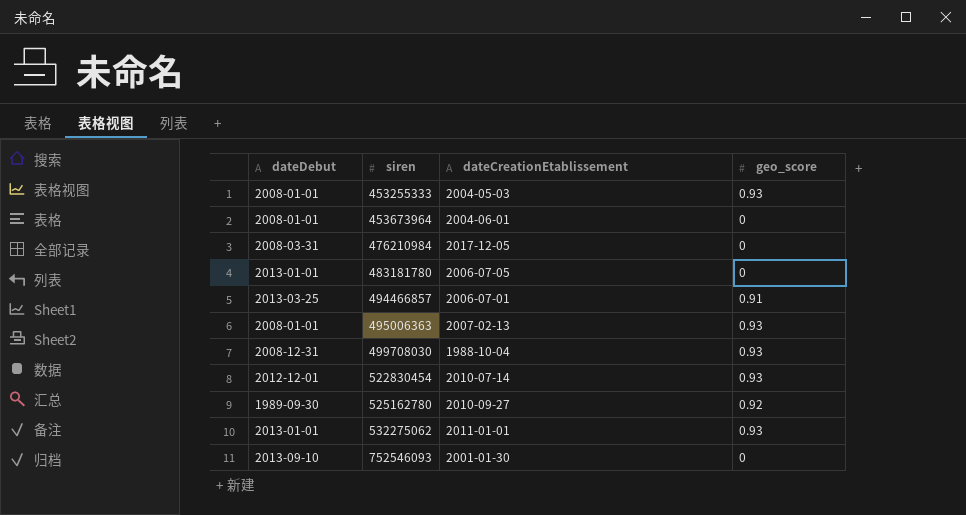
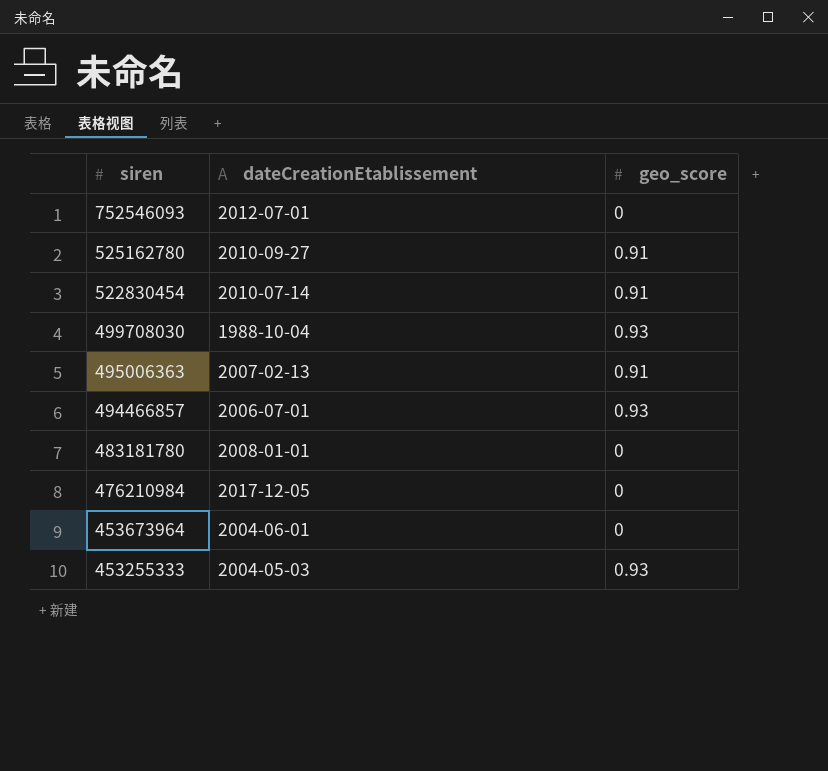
row order: siren ascending -> siren descending
column dateDebut | position: 1 -> none
row 532275062: 2013-01-01 | 2011-01-01 | 0.93 -> none
752546093 | dateCreationEtablissement: 2001-01-30 -> 2012-07-01
525162780 | geo_score: 0.92 -> 0.91
522830454 | geo_score: 0.93 -> 0.91
495006363 | geo_score: 0.93 -> 0.91
494466857 | geo_score: 0.91 -> 0.93
483181780 | dateCreationEtablissement: 2006-07-05 -> 2008-01-01

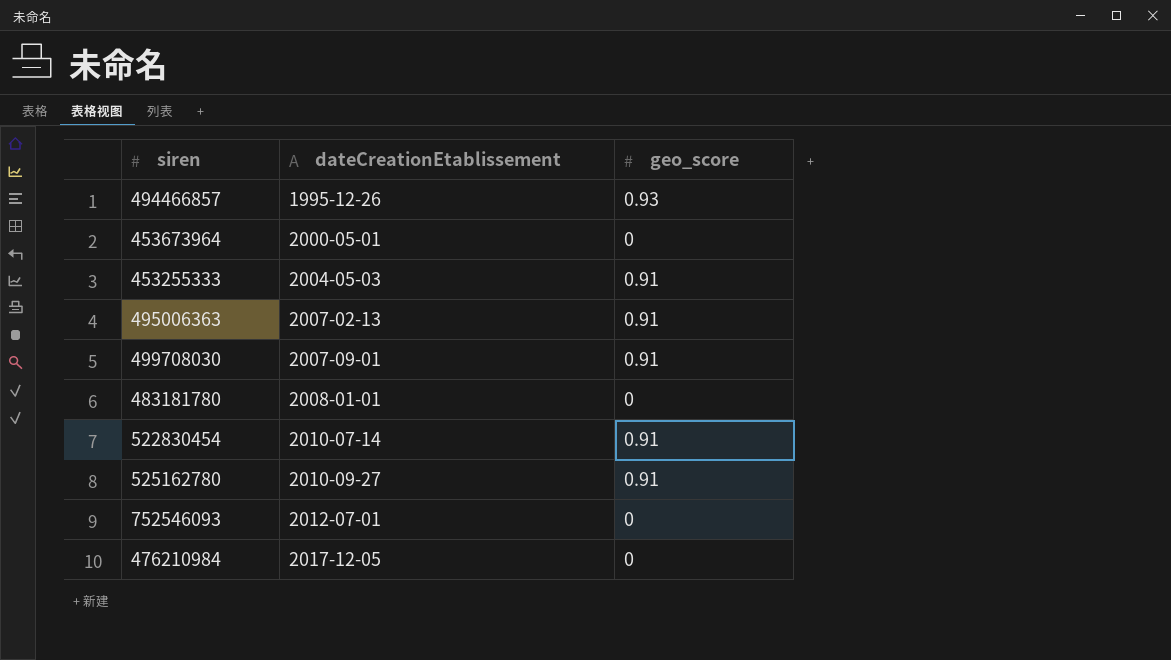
row order: siren descending -> dateCreationEtablissement ascending
494466857 | dateCreationEtablissement: 2006-07-01 -> 1995-12-26
453673964 | dateCreationEtablissement: 2004-06-01 -> 2000-05-01
453255333 | geo_score: 0.93 -> 0.91
499708030 | dateCreationEtablissement: 1988-10-04 -> 2007-09-01
499708030 | geo_score: 0.93 -> 0.91

